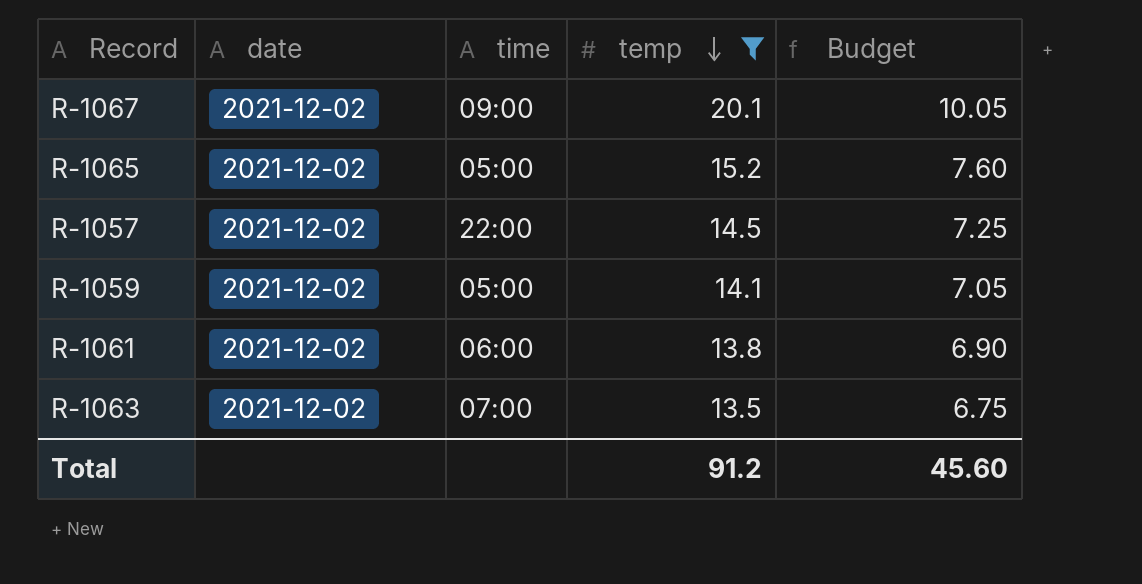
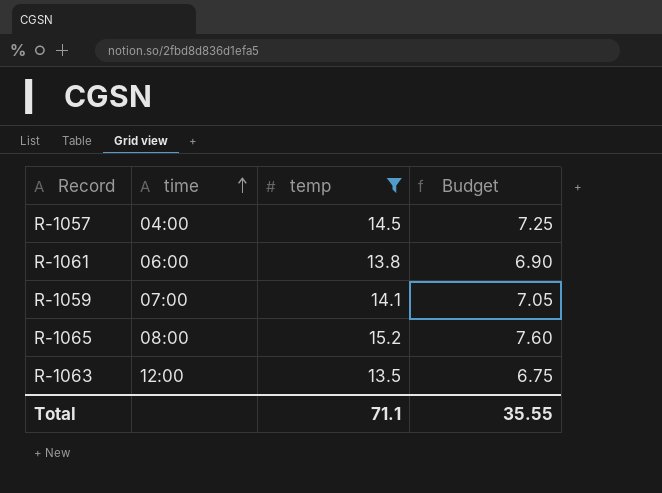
row order: temp descending -> time ascending
column date | position: 2 -> none
row R-1067: 2021-12-02 | 09:00 | 20.1 | 10.05 -> none
R-1057 | time: 22:00 -> 04:00
R-1059 | time: 05:00 -> 07:00
R-1065 | time: 05:00 -> 08:00
R-1063 | time: 07:00 -> 12:00
Total | temp: 91.2 -> 71.1
Total | Budget: 45.60 -> 35.55

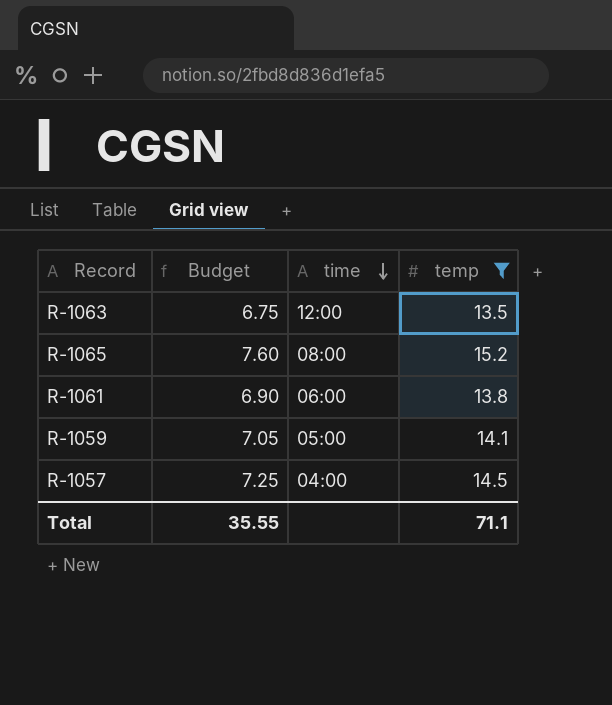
row order: time ascending -> time descending
column Budget | position: 4 -> 2
R-1059 | time: 07:00 -> 05:00

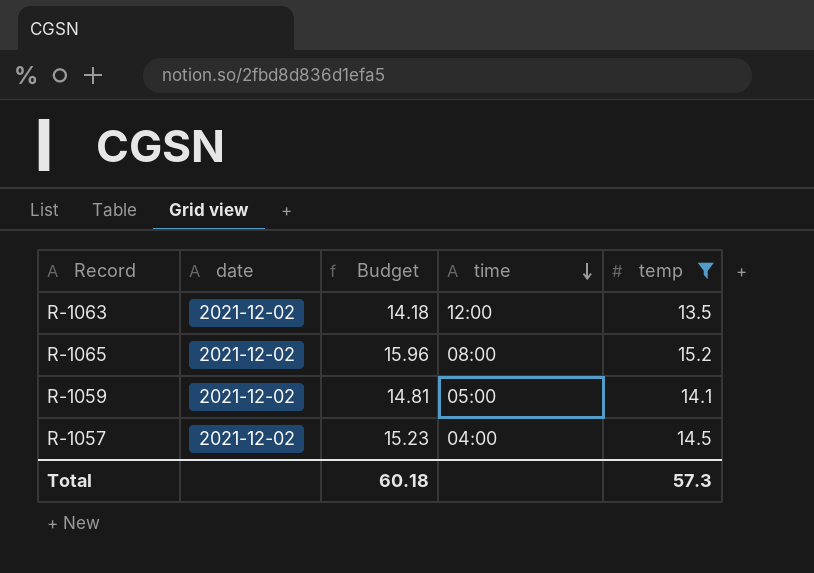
column date | position: none -> 2
column Budget | formula: [temp] * 0.5 -> [temp] * 1.05
row R-1061: 6.90 | 06:00 | 13.8 -> none
Total | Budget: 35.55 -> 60.18
Total | temp: 71.1 -> 57.3

